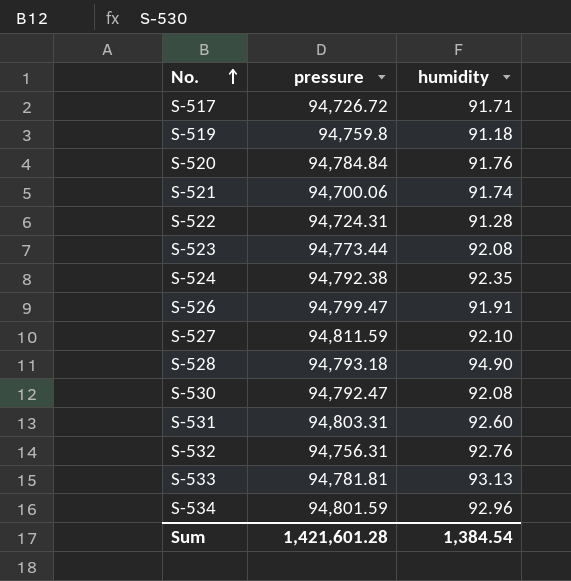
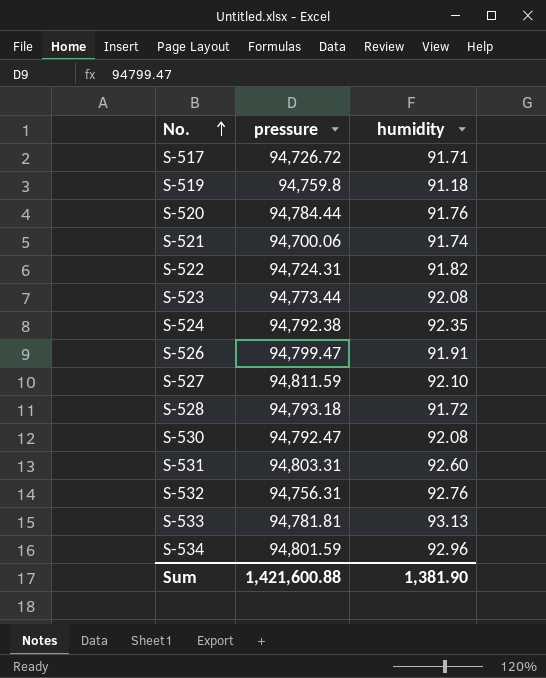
S-520 | pressure: 94,784.84 -> 94,784.44
S-522 | humidity: 91.28 -> 91.82
S-528 | humidity: 94.90 -> 91.72
Sum | pressure: 1,421,601.28 -> 1,421,600.88
Sum | humidity: 1,384.54 -> 1,381.90

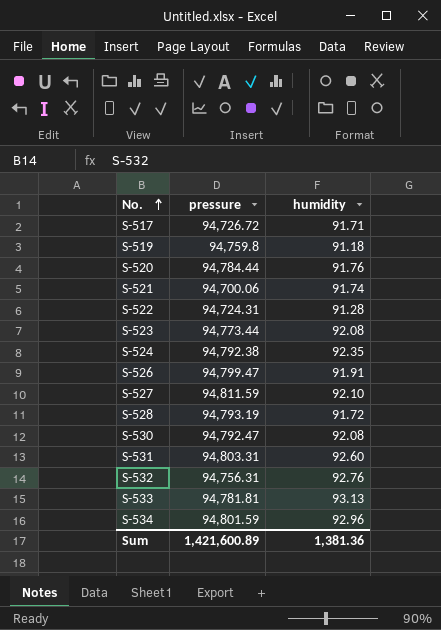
S-522 | humidity: 91.82 -> 91.28
S-528 | pressure: 94,793.18 -> 94,793.19
Sum | pressure: 1,421,600.88 -> 1,421,600.89
Sum | humidity: 1,381.90 -> 1,381.36

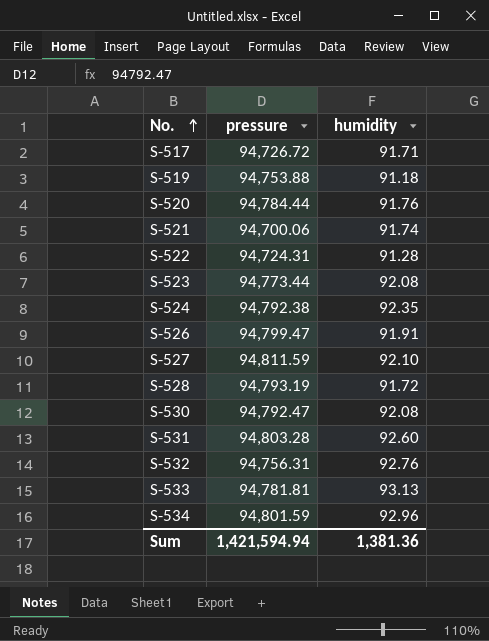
S-519 | pressure: 94,759.8 -> 94,753.88
S-531 | pressure: 94,803.31 -> 94,803.28
Sum | pressure: 1,421,600.89 -> 1,421,594.94

